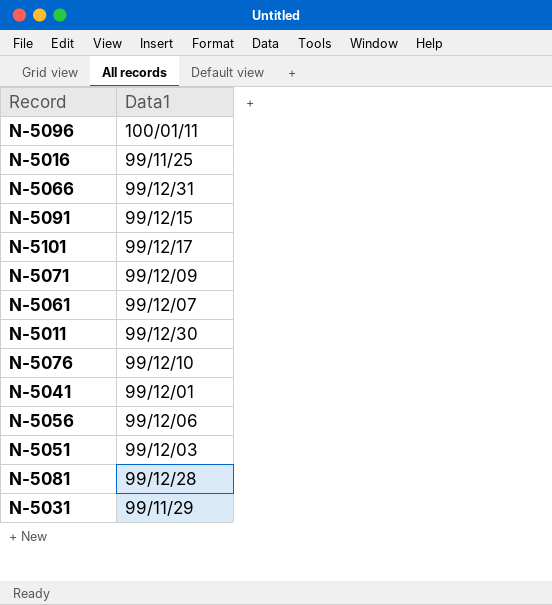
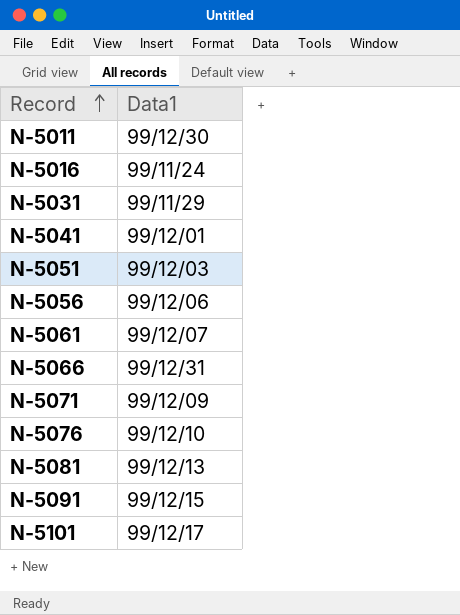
row order: none -> Record ascending
row N-5096: 100/01/11 -> none
N-5016 | Data1: 99/11/25 -> 99/11/24
N-5081 | Data1: 99/12/28 -> 99/12/13

